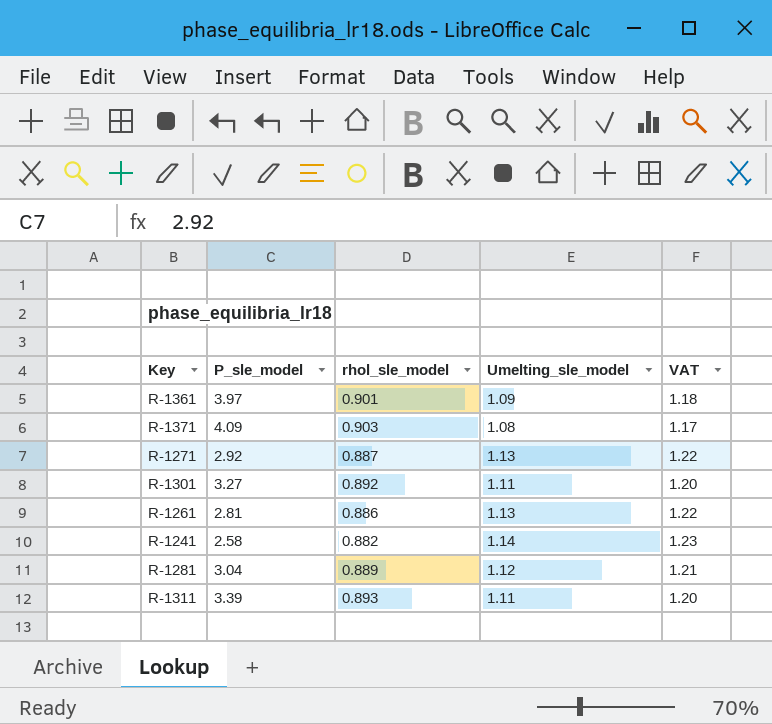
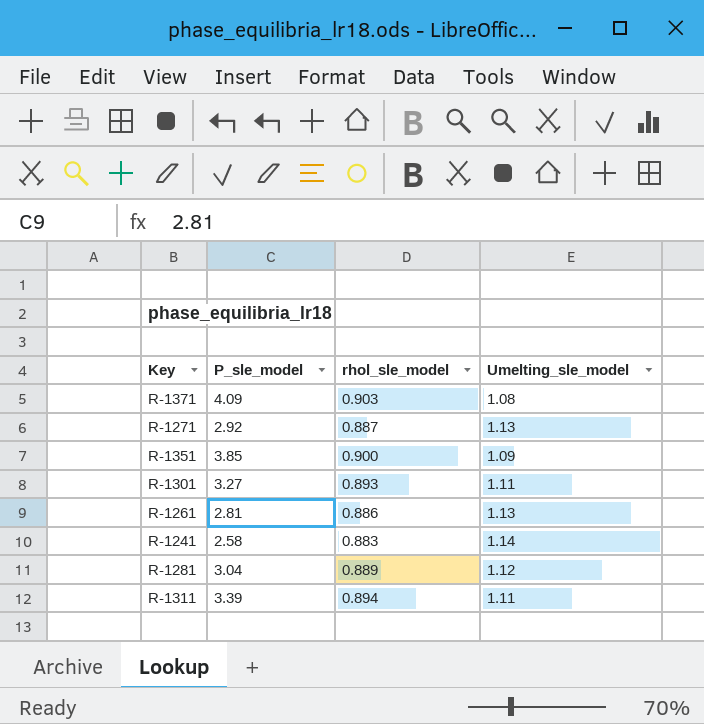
column VAT | formula: [Umelting_sle_model] * 1.08 -> none
row R-1361: 3.97 | 0.901 | 1.09 | 1.18 -> none
row R-1351: none -> 3.85 | 0.900 | 1.09
R-1301 | rhol_sle_model: 0.892 -> 0.893
R-1241 | rhol_sle_model: 0.882 -> 0.883
R-1311 | rhol_sle_model: 0.893 -> 0.894

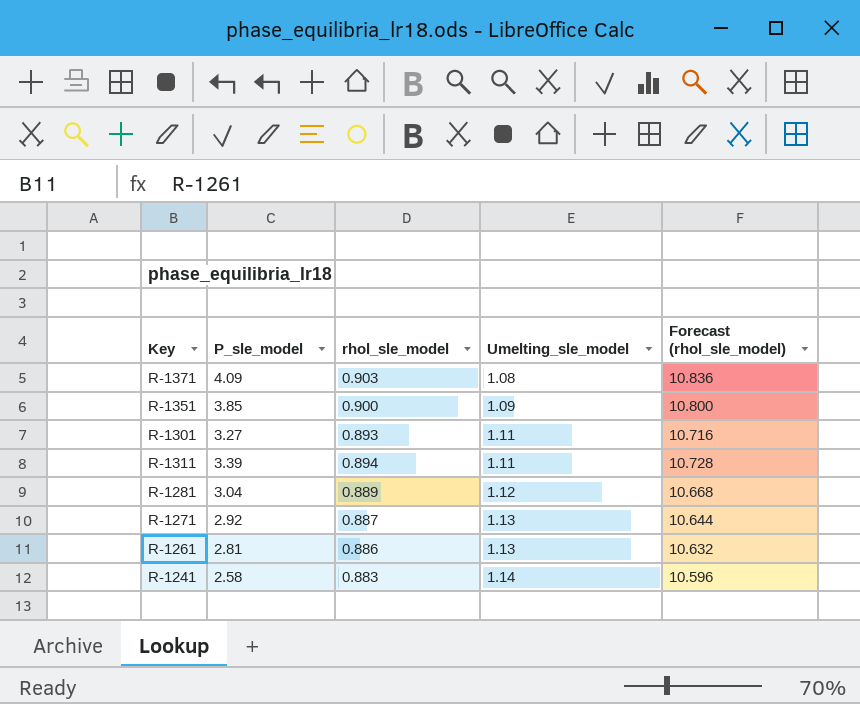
row order: none -> Umelting_sle_model ascending
column Forecast (rhol_sle_model) | formula: none -> [rhol_sle_model] * 12

